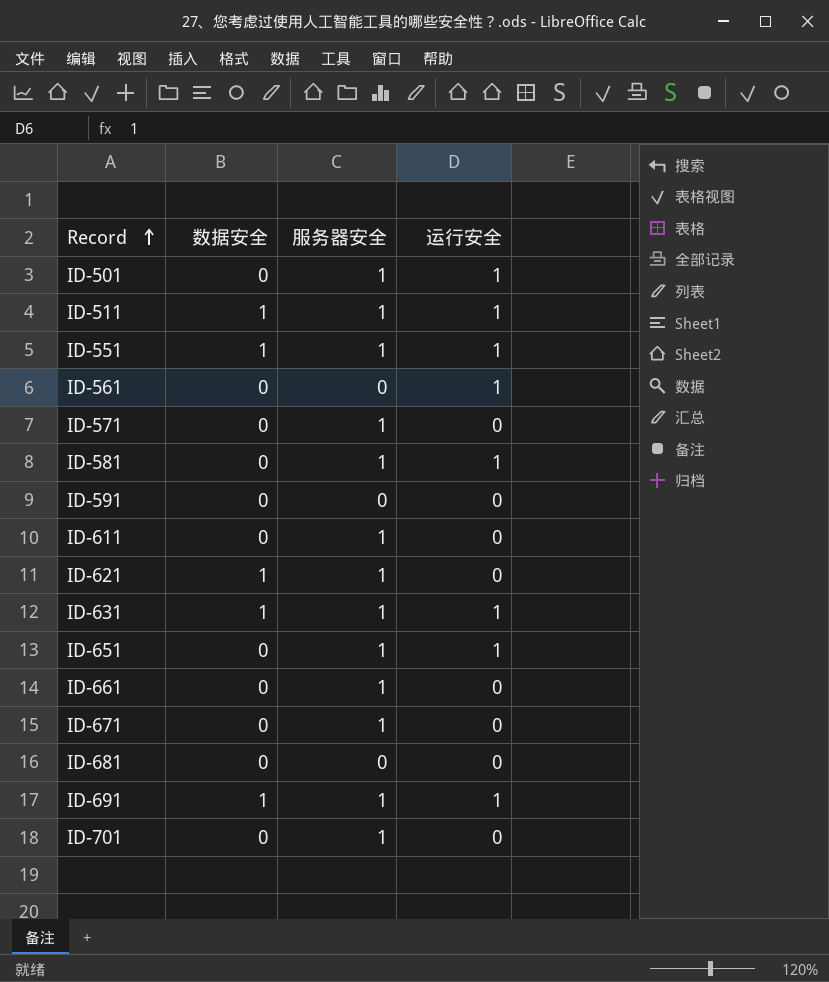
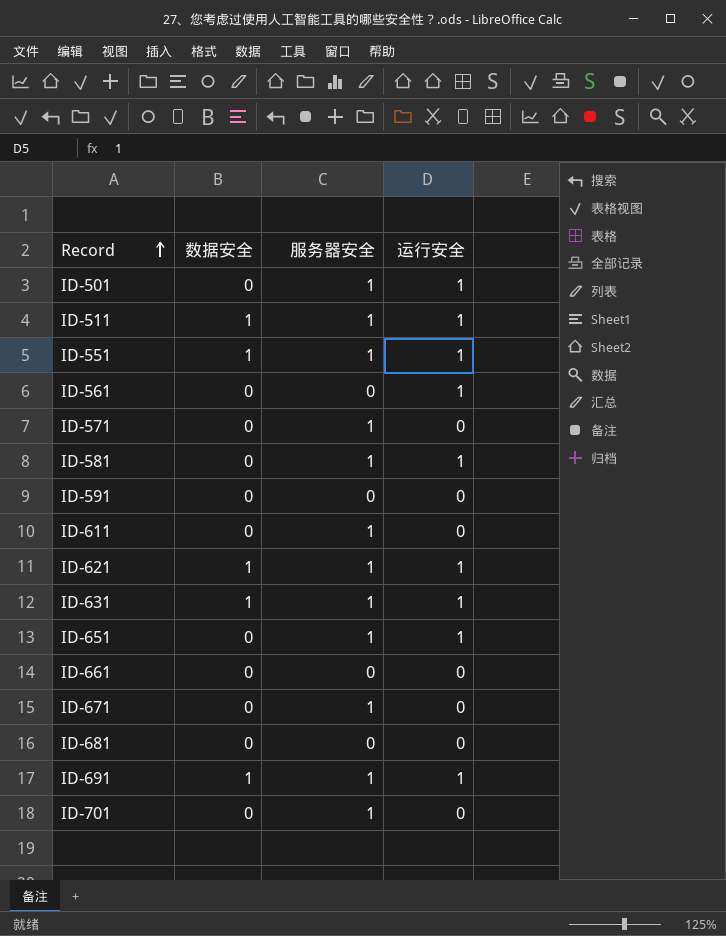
ID-621 | 运行安全: 0 -> 1
ID-661 | 服务器安全: 1 -> 0

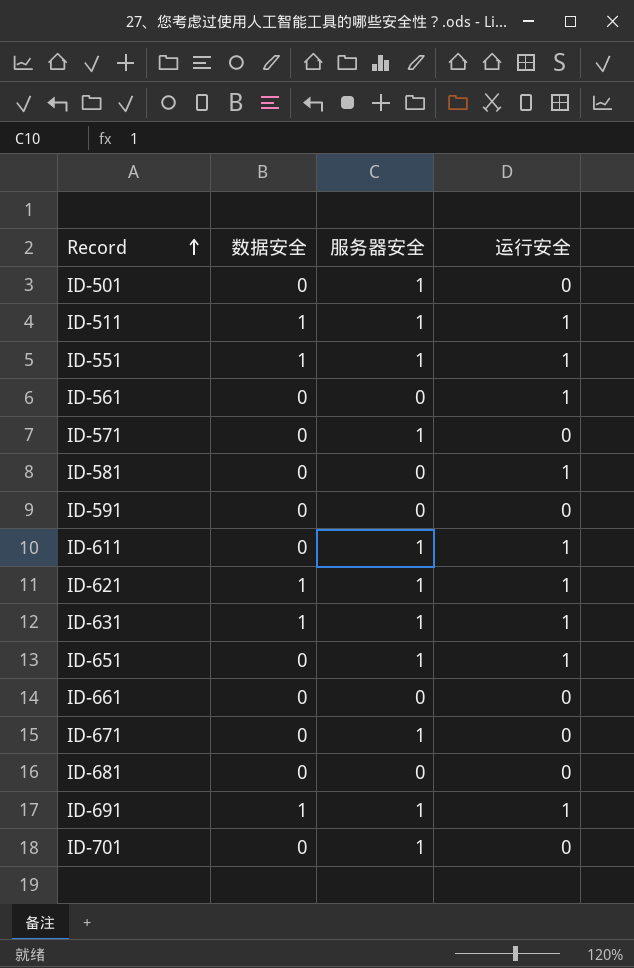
ID-501 | 运行安全: 1 -> 0
ID-581 | 服务器安全: 1 -> 0
ID-611 | 运行安全: 0 -> 1

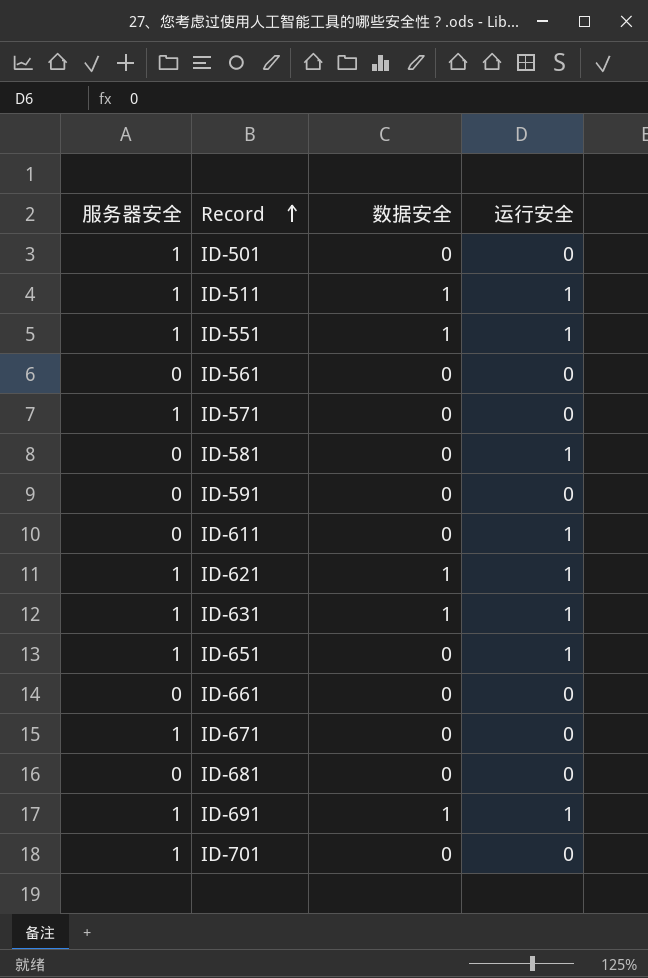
column 服务器安全 | position: 3 -> 1
ID-561 | 运行安全: 1 -> 0
ID-611 | 服务器安全: 1 -> 0

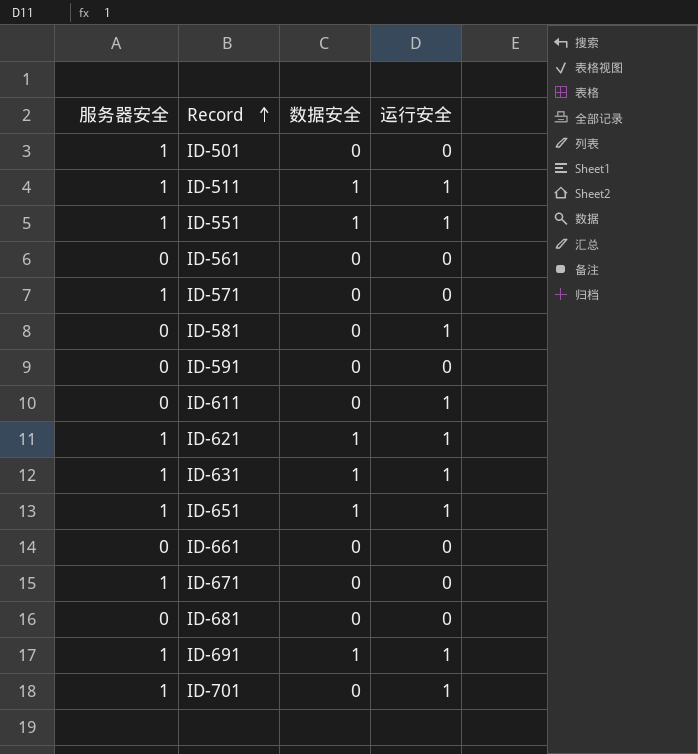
ID-651 | 数据安全: 0 -> 1
ID-701 | 运行安全: 0 -> 1

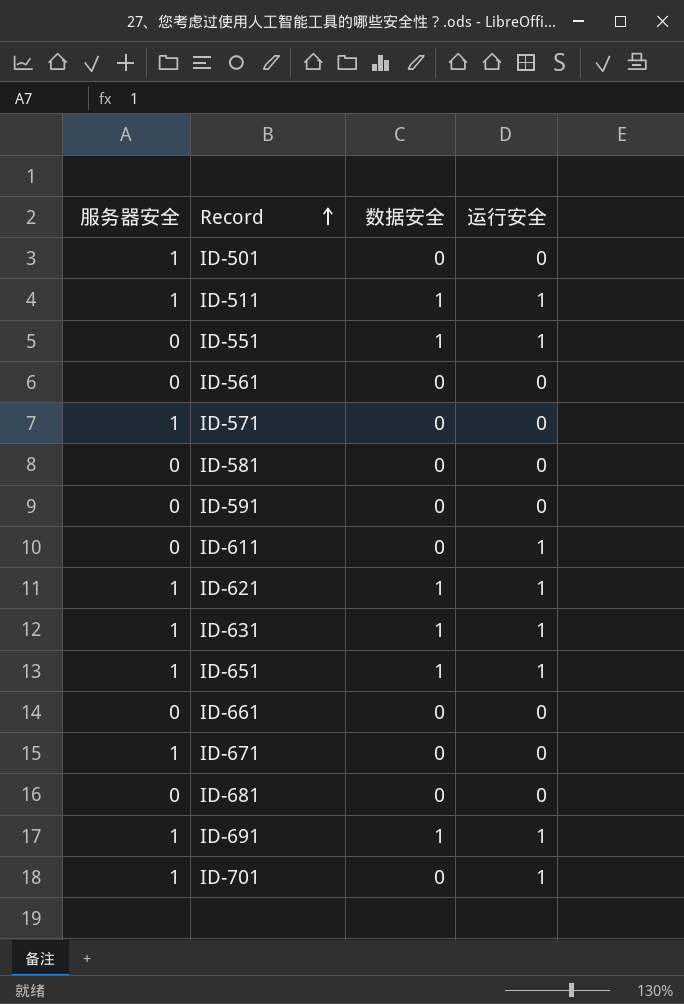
ID-551 | 服务器安全: 1 -> 0
ID-581 | 运行安全: 1 -> 0

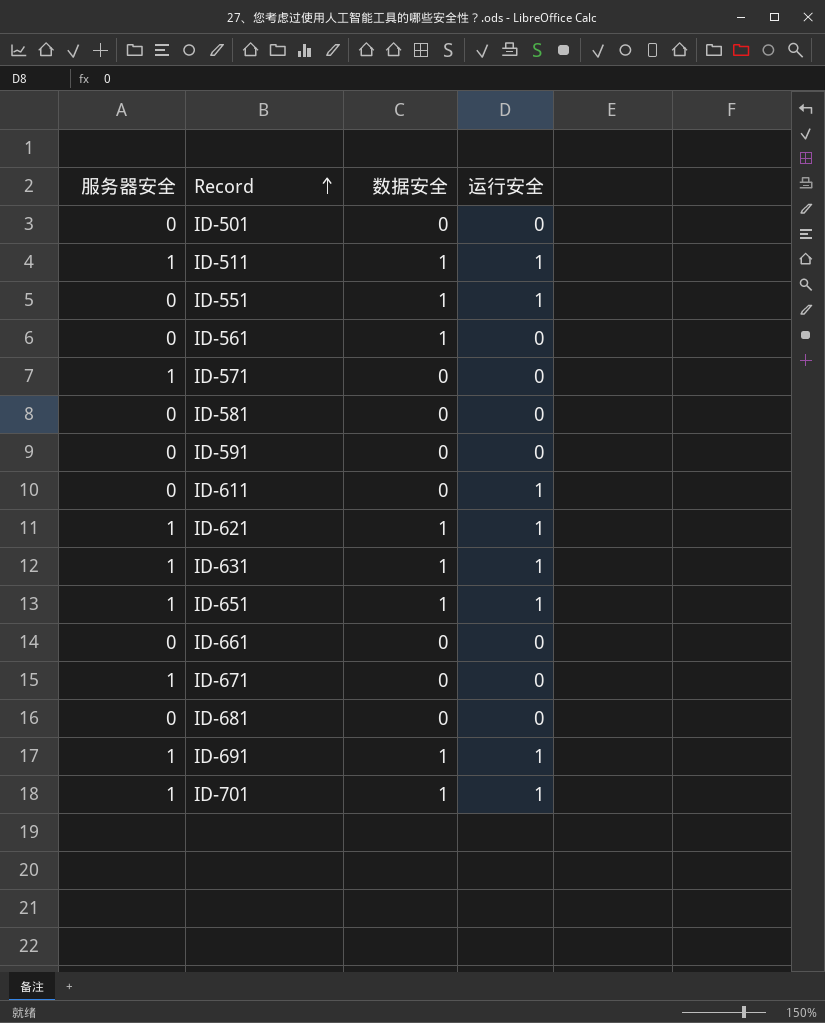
ID-501 | 服务器安全: 1 -> 0
ID-561 | 数据安全: 0 -> 1
ID-701 | 数据安全: 0 -> 1

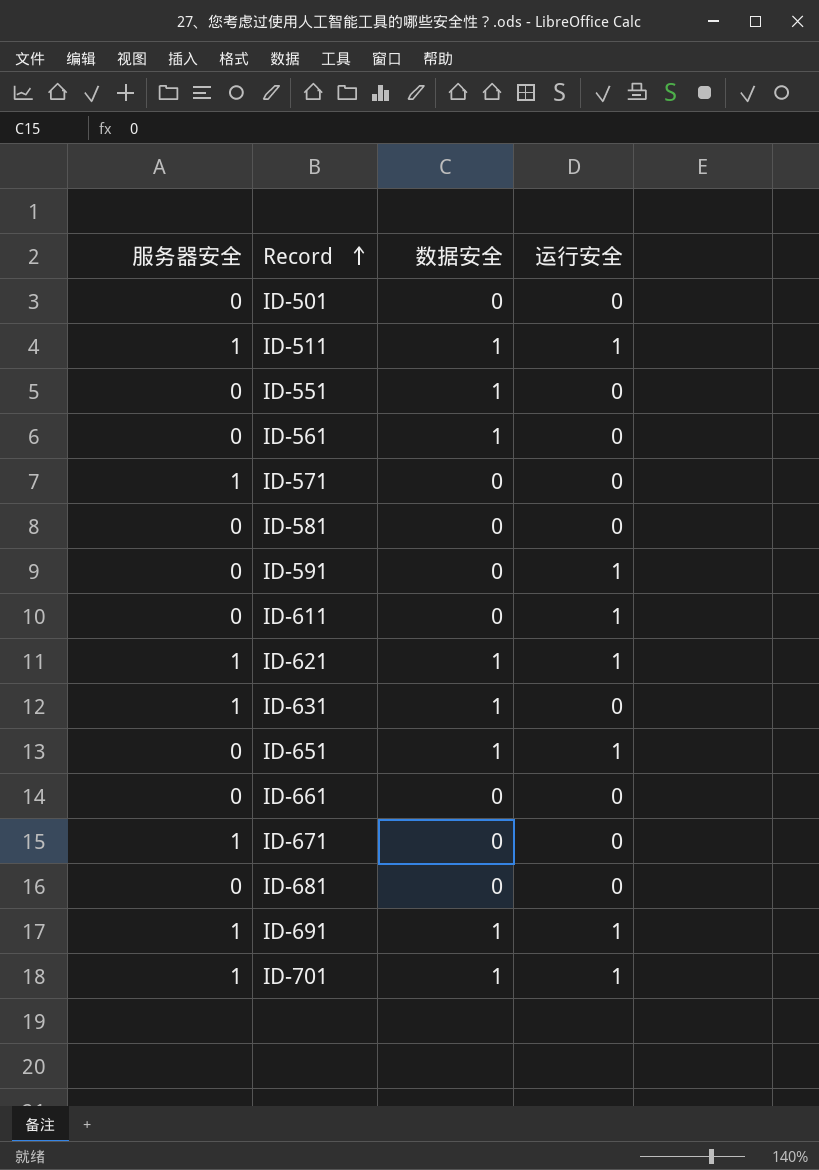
ID-551 | 运行安全: 1 -> 0
ID-591 | 运行安全: 0 -> 1
ID-631 | 运行安全: 1 -> 0
ID-651 | 服务器安全: 1 -> 0

